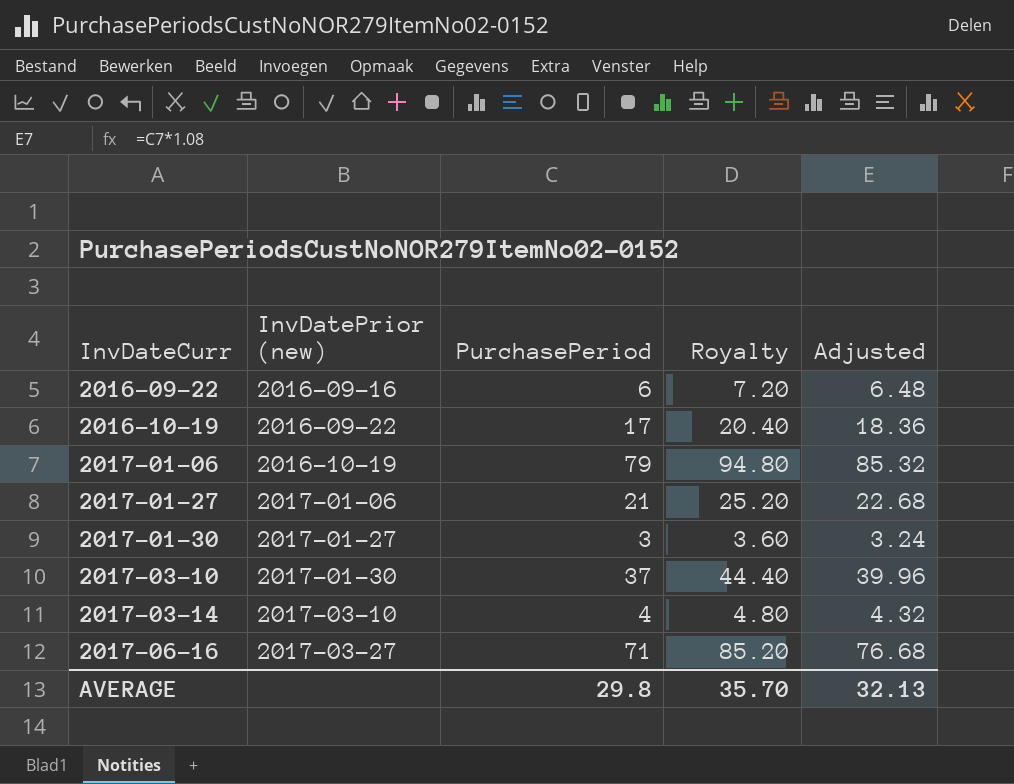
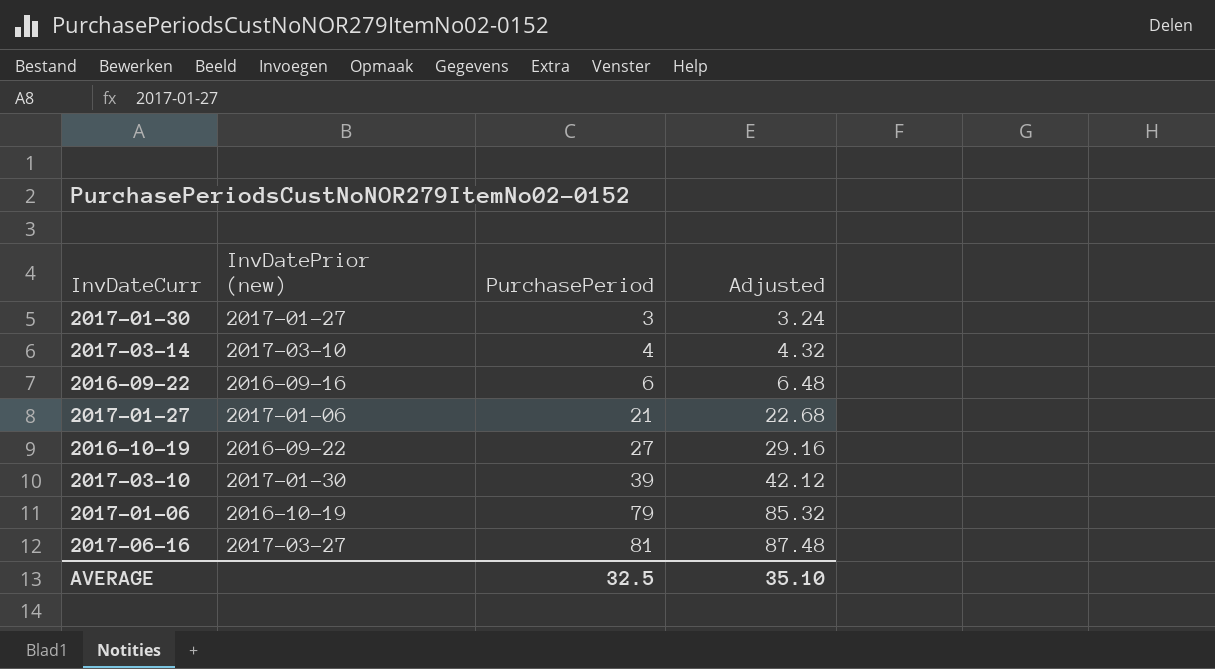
row order: InvDateCurr ascending -> PurchasePeriod ascending
column Royalty | formula: [PurchasePeriod] * 1.2 -> none
2016-10-19 | PurchasePeriod: 17 -> 27
2016-10-19 | Adjusted: 18.36 -> 29.16
2017-03-10 | PurchasePeriod: 37 -> 39
2017-03-10 | Adjusted: 39.96 -> 42.12
2017-06-16 | PurchasePeriod: 71 -> 81
2017-06-16 | Adjusted: 76.68 -> 87.48
AVERAGE | PurchasePeriod: 29.8 -> 32.5
AVERAGE | Adjusted: 32.13 -> 35.10

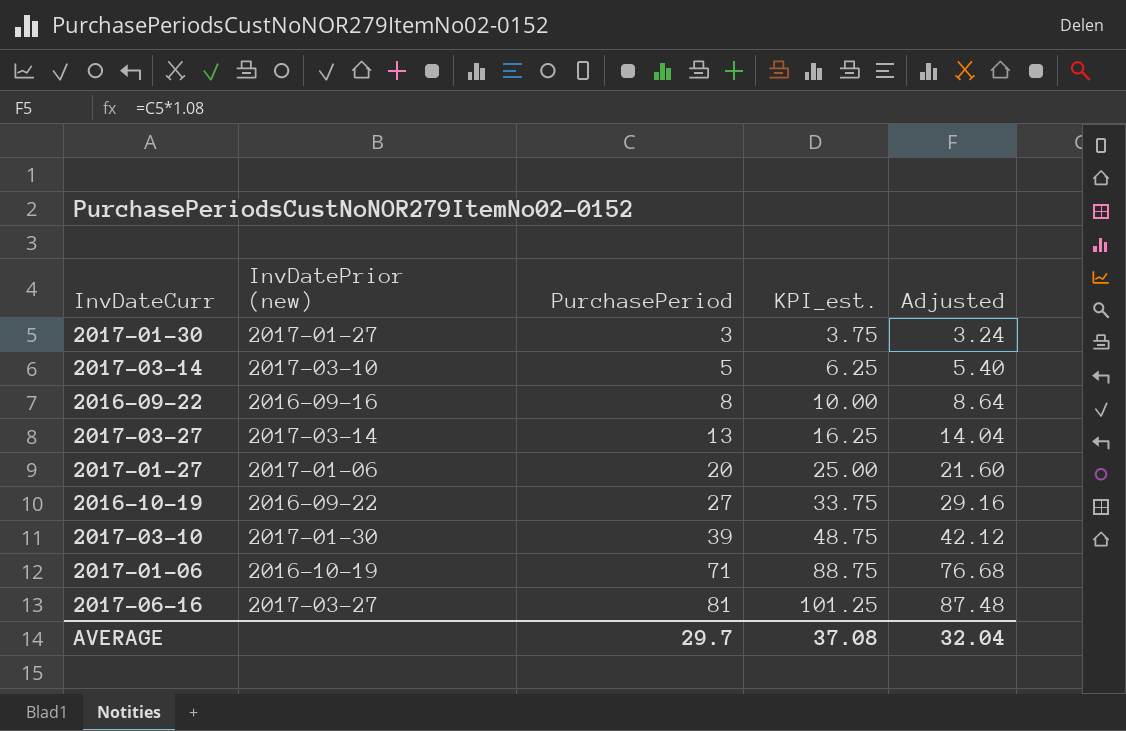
column KPI_est. | formula: none -> [PurchasePeriod] * 1.25
2017-03-14 | PurchasePeriod: 4 -> 5
2017-03-14 | Adjusted: 4.32 -> 5.40
2016-09-22 | PurchasePeriod: 6 -> 8
2016-09-22 | Adjusted: 6.48 -> 8.64
row 2017-03-27: none -> 2017-03-14 | 13 | 16.25 | 14.04
2017-01-27 | PurchasePeriod: 21 -> 20
2017-01-27 | Adjusted: 22.68 -> 21.60
2017-01-06 | PurchasePeriod: 79 -> 71
2017-01-06 | Adjusted: 85.32 -> 76.68
AVERAGE | PurchasePeriod: 32.5 -> 29.7
AVERAGE | Adjusted: 35.10 -> 32.04

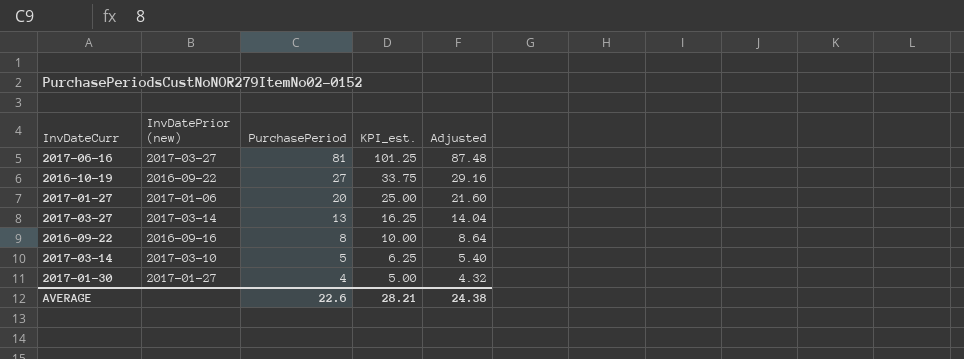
row order: PurchasePeriod ascending -> PurchasePeriod descending
row 2017-03-10: 2017-01-30 | 39 | 48.75 | 42.12 -> none
row 2017-01-06: 2016-10-19 | 71 | 88.75 | 76.68 -> none
2017-01-30 | PurchasePeriod: 3 -> 4
2017-01-30 | KPI_est.: 3.75 -> 5.00
2017-01-30 | Adjusted: 3.24 -> 4.32
AVERAGE | PurchasePeriod: 29.7 -> 22.6
AVERAGE | KPI_est.: 37.08 -> 28.21
AVERAGE | Adjusted: 32.04 -> 24.38

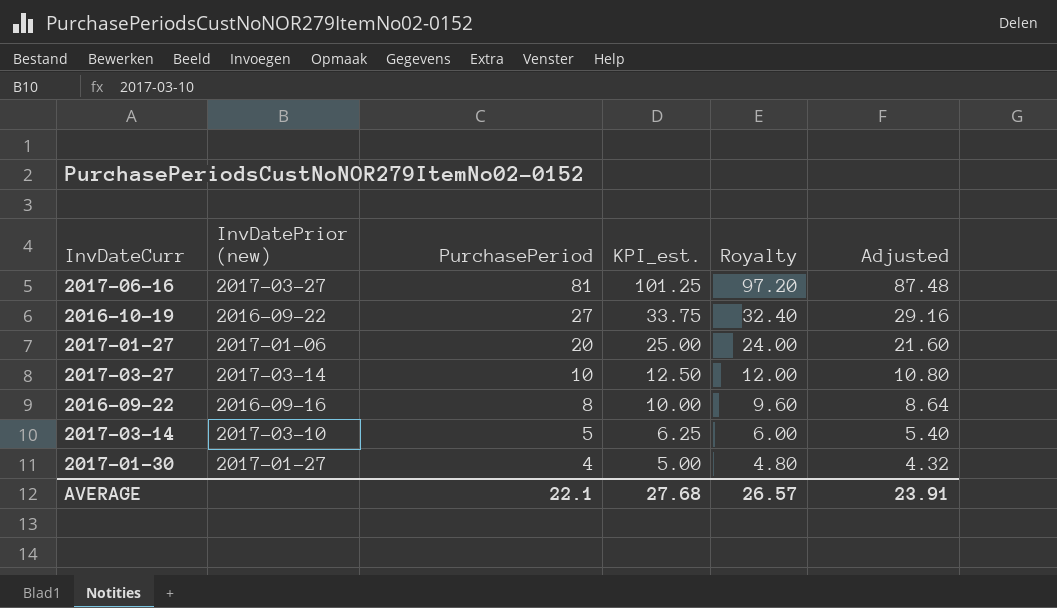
column Royalty | formula: none -> [PurchasePeriod] * 1.2
2017-03-27 | PurchasePeriod: 13 -> 10
2017-03-27 | KPI_est.: 16.25 -> 12.50
2017-03-27 | Adjusted: 14.04 -> 10.80
AVERAGE | PurchasePeriod: 22.6 -> 22.1
AVERAGE | KPI_est.: 28.21 -> 27.68
AVERAGE | Adjusted: 24.38 -> 23.91

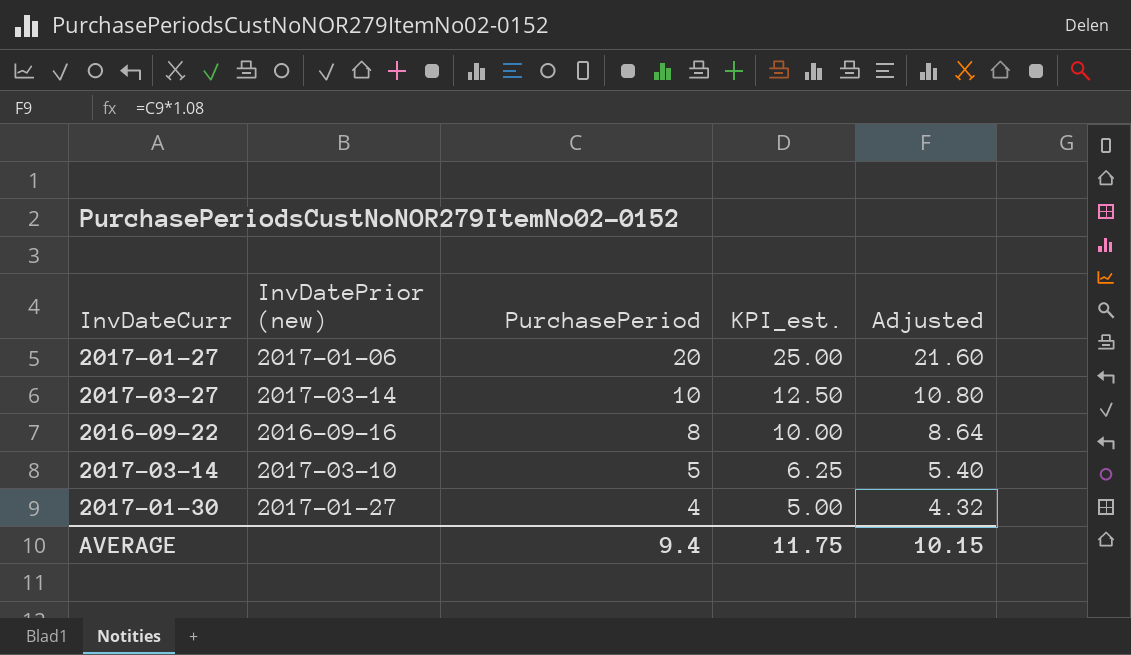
column Royalty | formula: [PurchasePeriod] * 1.2 -> none
row 2017-06-16: 2017-03-27 | 81 | 101.25 | 97.20 | 87.48 -> none
row 2016-10-19: 2016-09-22 | 27 | 33.75 | 32.40 | 29.16 -> none
AVERAGE | PurchasePeriod: 22.1 -> 9.4
AVERAGE | KPI_est.: 27.68 -> 11.75
AVERAGE | Adjusted: 23.91 -> 10.15

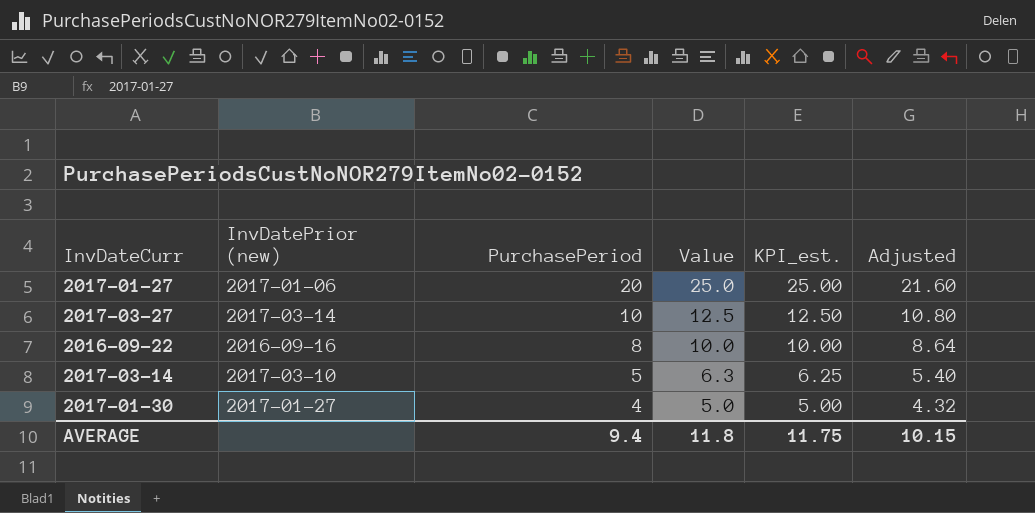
column Value | formula: none -> [PurchasePeriod] * 1.25

